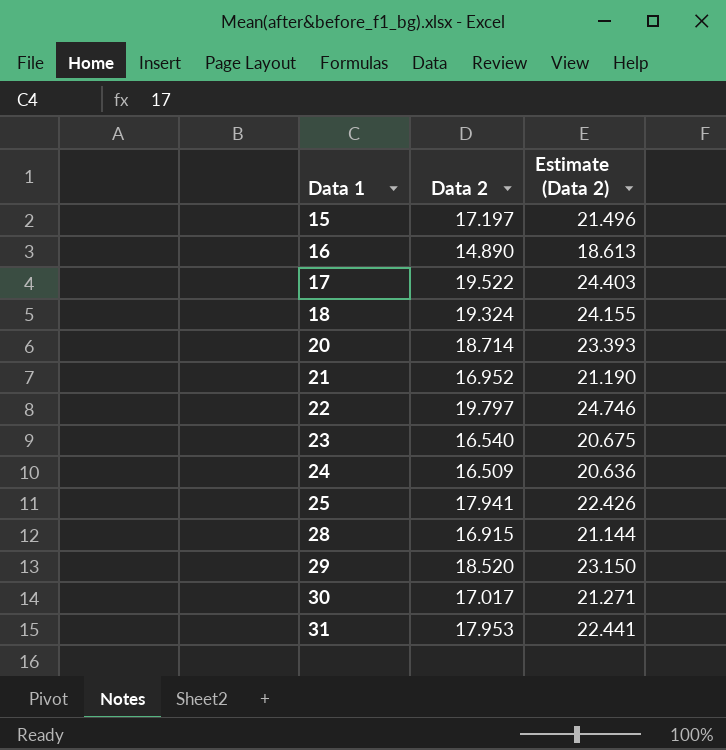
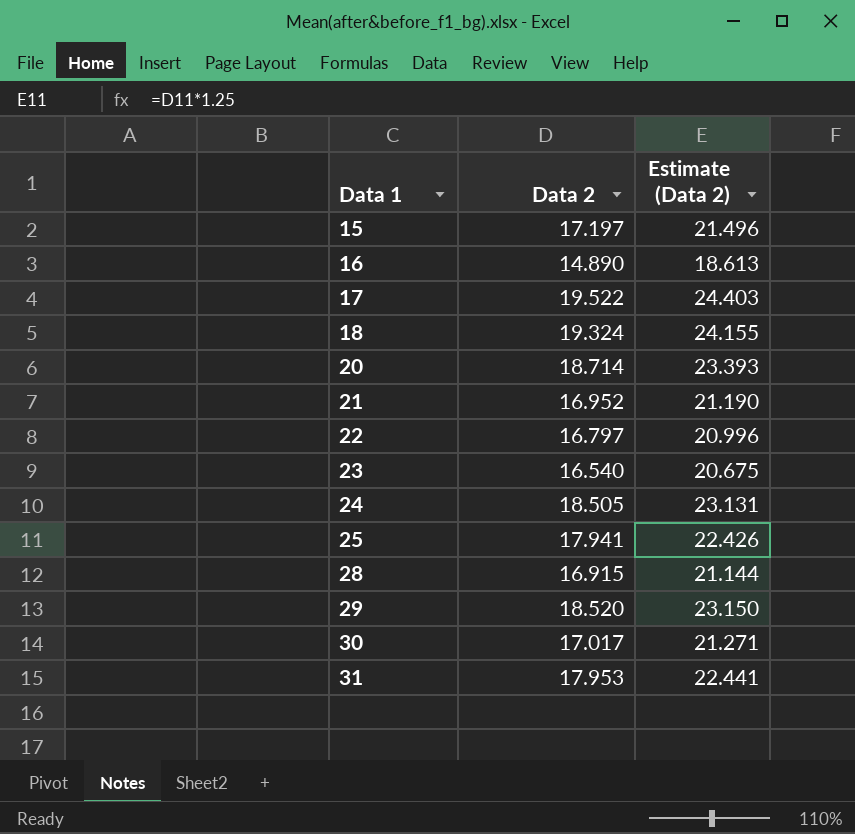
22 | Data 2: 19.797 -> 16.797
22 | Estimate (Data 2): 24.746 -> 20.996
24 | Data 2: 16.509 -> 18.505
24 | Estimate (Data 2): 20.636 -> 23.131

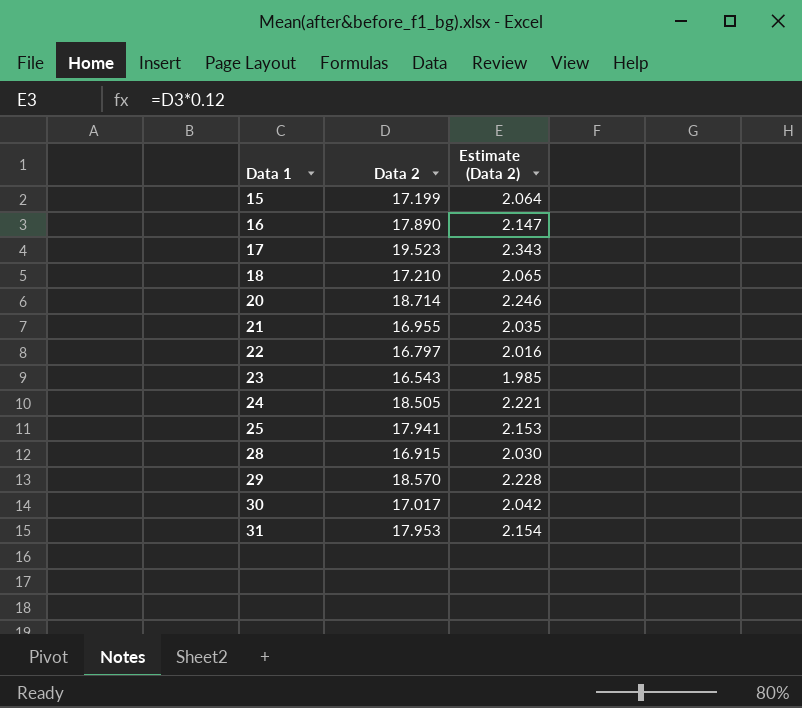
column Estimate (Data 2) | formula: [Data 2] * 1.25 -> [Data 2] * 0.12
15 | Data 2: 17.197 -> 17.199
16 | Data 2: 14.890 -> 17.890
17 | Data 2: 19.522 -> 19.523
18 | Data 2: 19.324 -> 17.210
21 | Data 2: 16.952 -> 16.955
23 | Data 2: 16.540 -> 16.543
29 | Data 2: 18.520 -> 18.570

